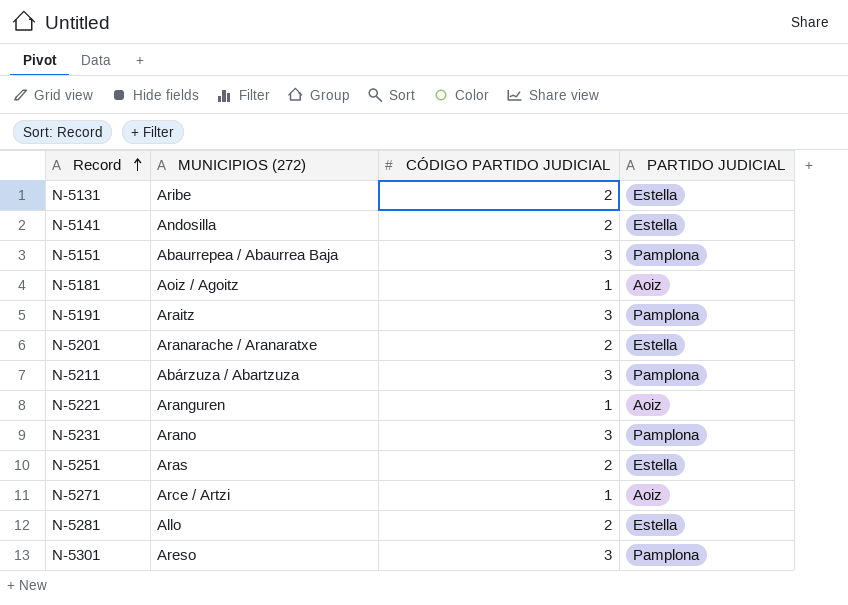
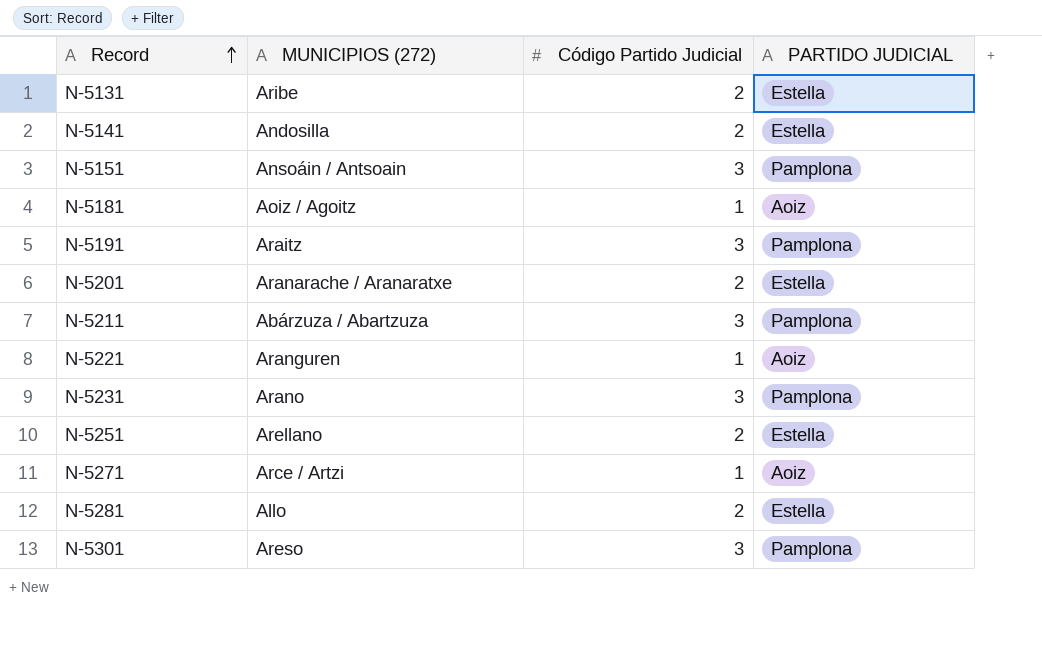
column name: CÓDIGO PARTIDO JUDICIAL -> Código Partido Judicial
N-5151 | MUNICIPIOS (272): Abaurrepea / Abaurrea Baja -> Ansoáin / Antsoain
N-5251 | MUNICIPIOS (272): Aras -> Arellano

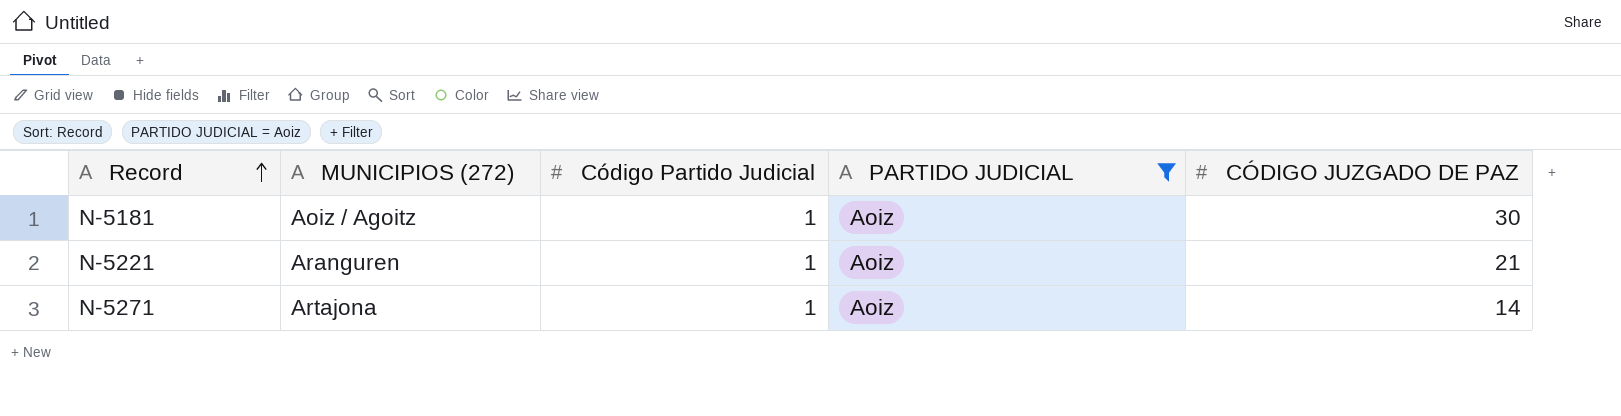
filter: none -> PARTIDO JUDICIAL = Aoiz
column CÓDIGO JUZGADO DE PAZ | position: none -> 5
N-5271 | MUNICIPIOS (272): Arce / Artzi -> Artajona

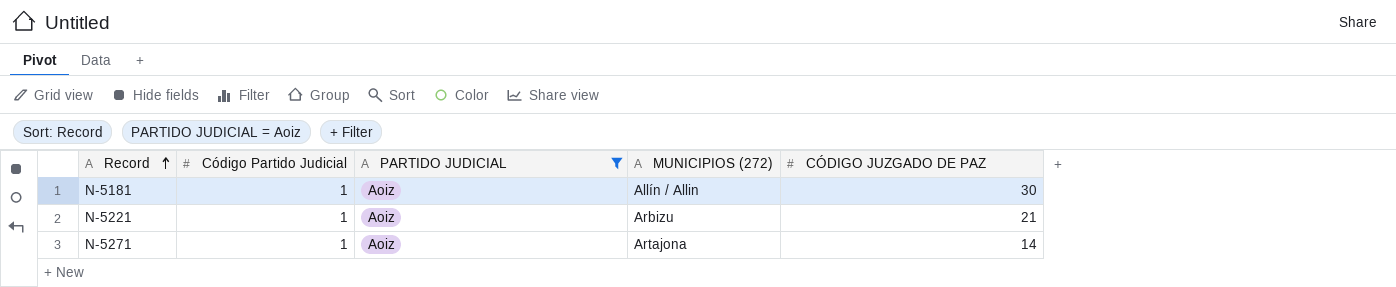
column MUNICIPIOS (272) | position: 2 -> 4
N-5181 | MUNICIPIOS (272): Aoiz / Agoitz -> Allín / Allin
N-5221 | MUNICIPIOS (272): Aranguren -> Arbizu

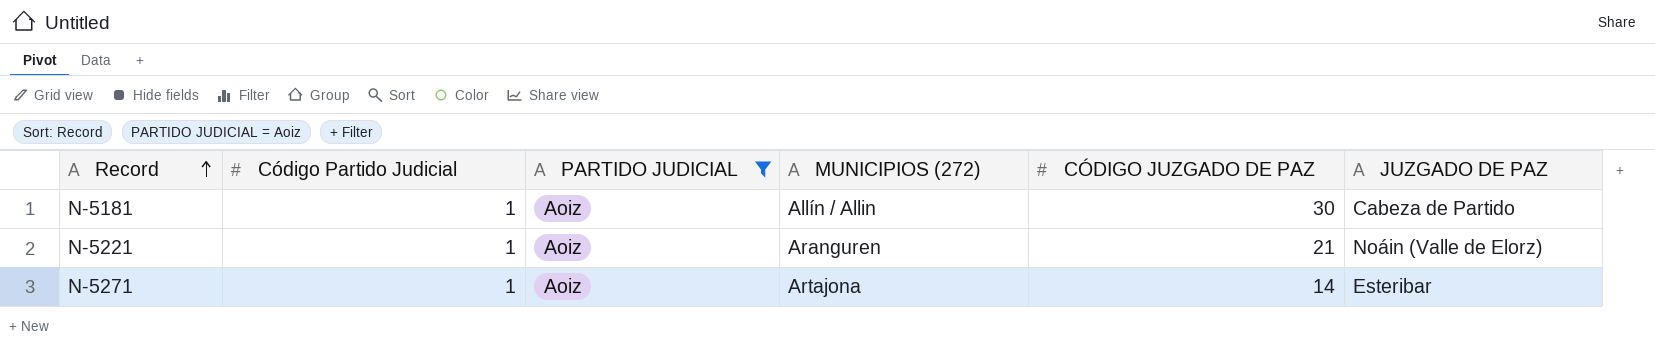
column JUZGADO DE PAZ | position: none -> 6
N-5221 | MUNICIPIOS (272): Arbizu -> Aranguren

